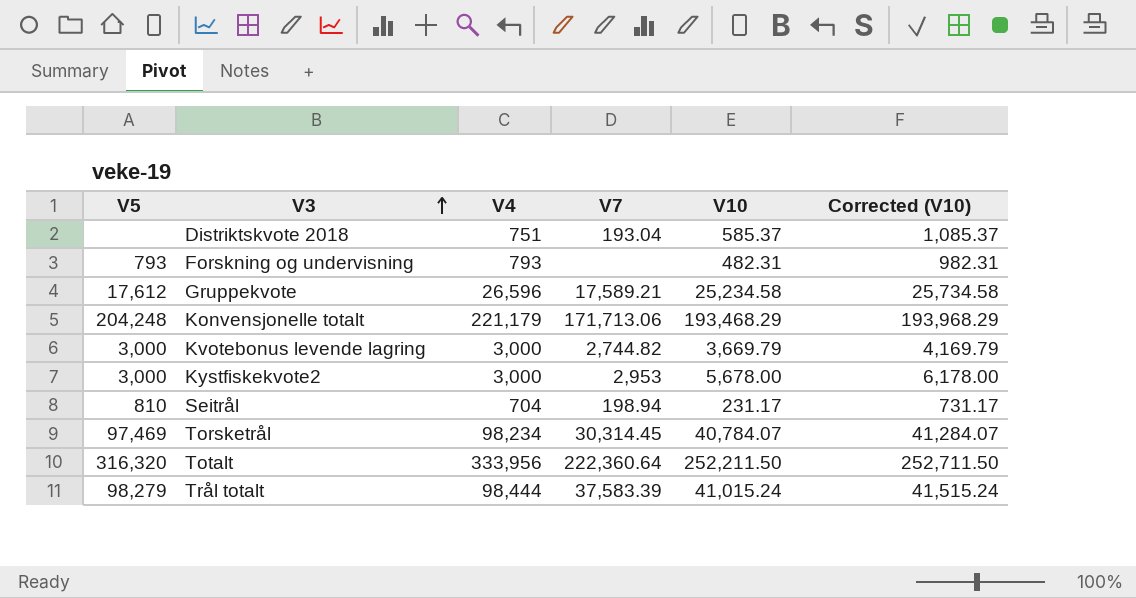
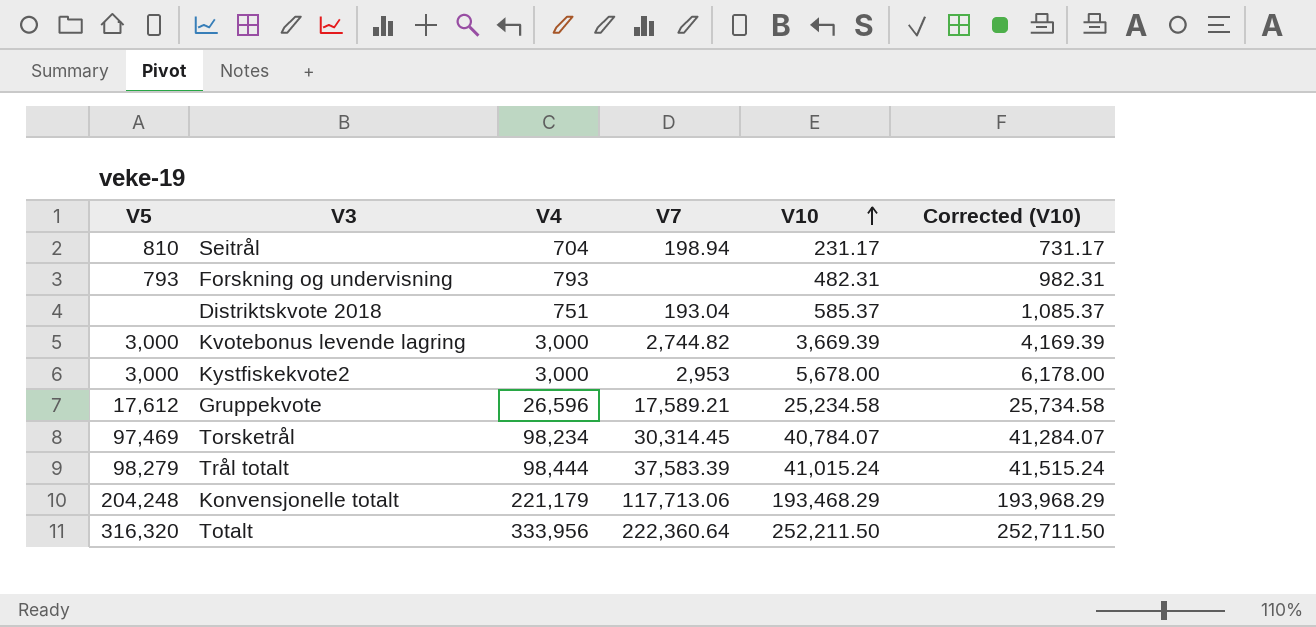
row order: V3 ascending -> V10 ascending
Kvotebonus levende lagring | V10: 3,669.79 -> 3,669.39
Kvotebonus levende lagring | Corrected (V10): 4,169.79 -> 4,169.39
Konvensjonelle totalt | V7: 171,713.06 -> 117,713.06

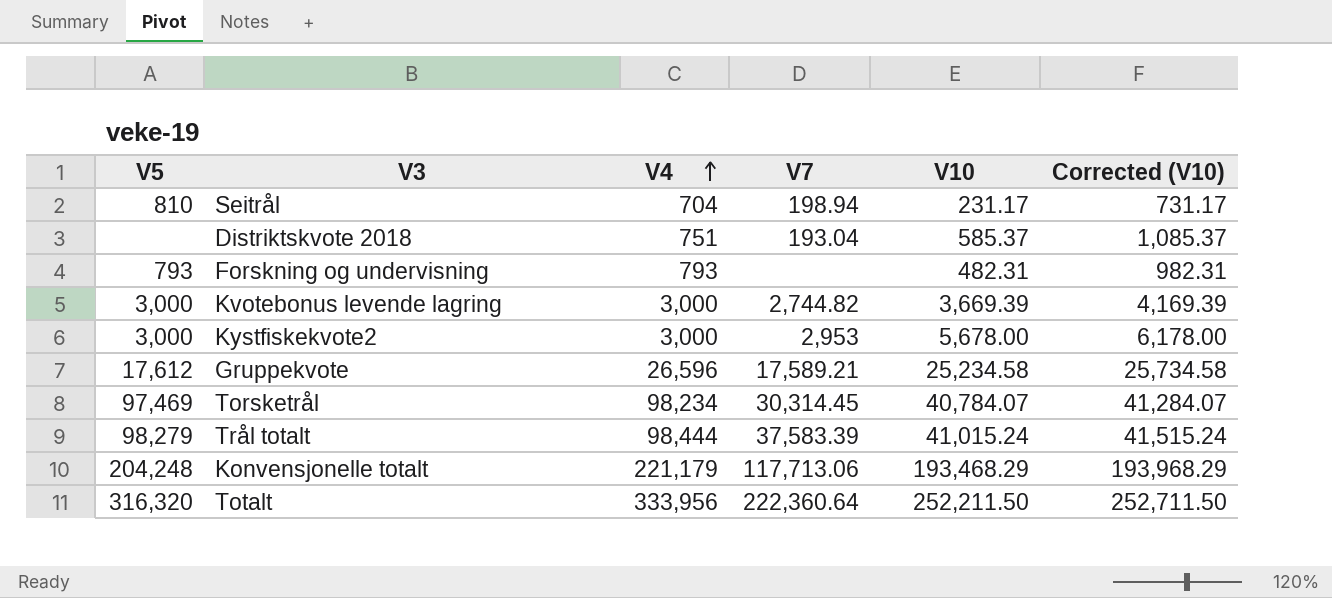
row order: V10 ascending -> V4 ascending

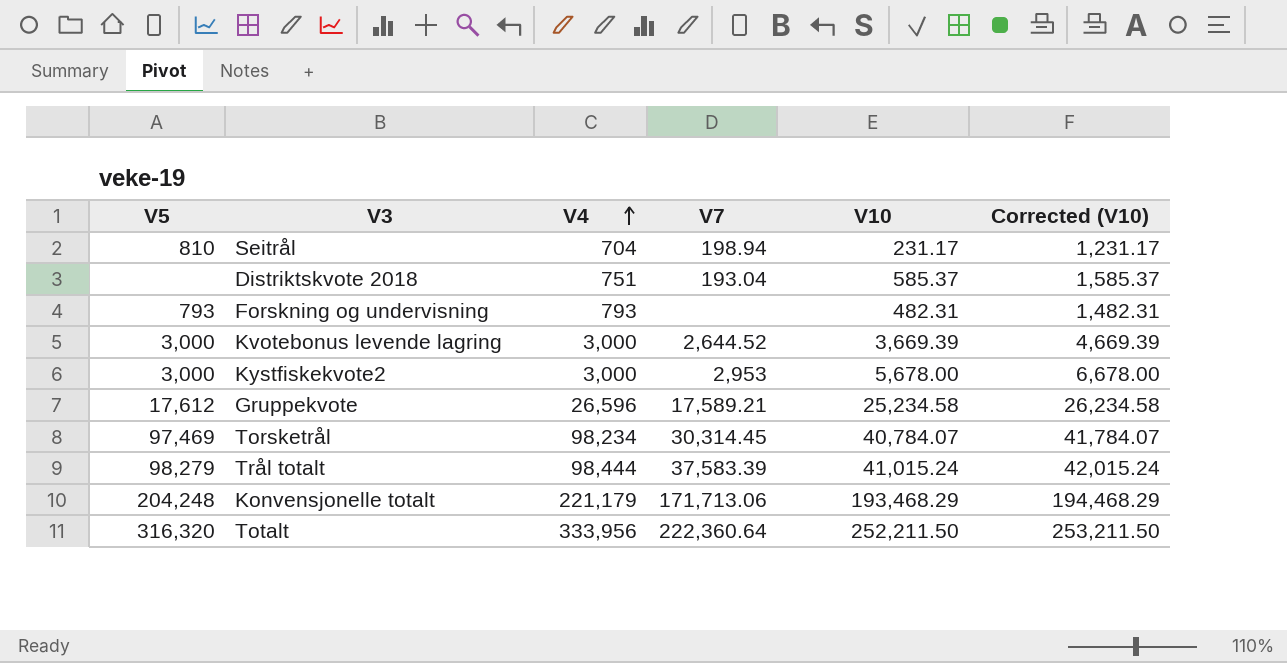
column Corrected (V10) | formula: [V10] + 500 -> [V10] + 1000
Kvotebonus levende lagring | V7: 2,744.82 -> 2,644.52
Konvensjonelle totalt | V7: 117,713.06 -> 171,713.06

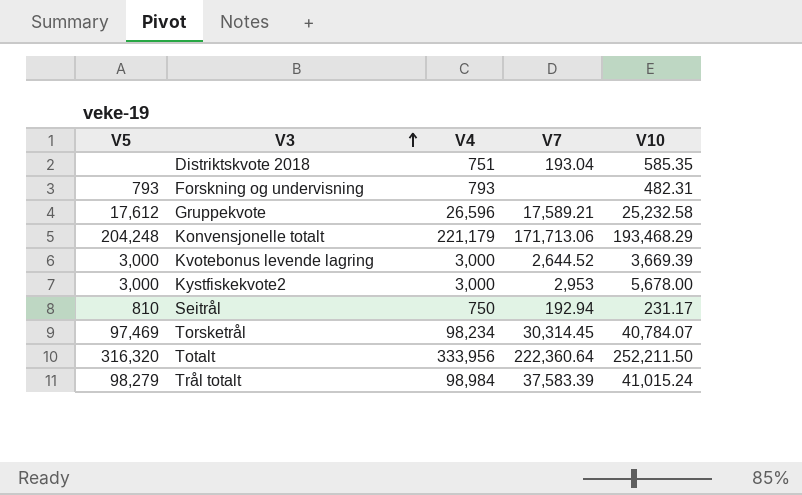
row order: V4 ascending -> V3 ascending
column Corrected (V10) | formula: [V10] + 1000 -> none
Distriktskvote 2018 | V10: 585.37 -> 585.35
Gruppekvote | V10: 25,234.58 -> 25,232.58
Seitrål | V4: 704 -> 750
Seitrål | V7: 198.94 -> 192.94
Trål totalt | V4: 98,444 -> 98,984

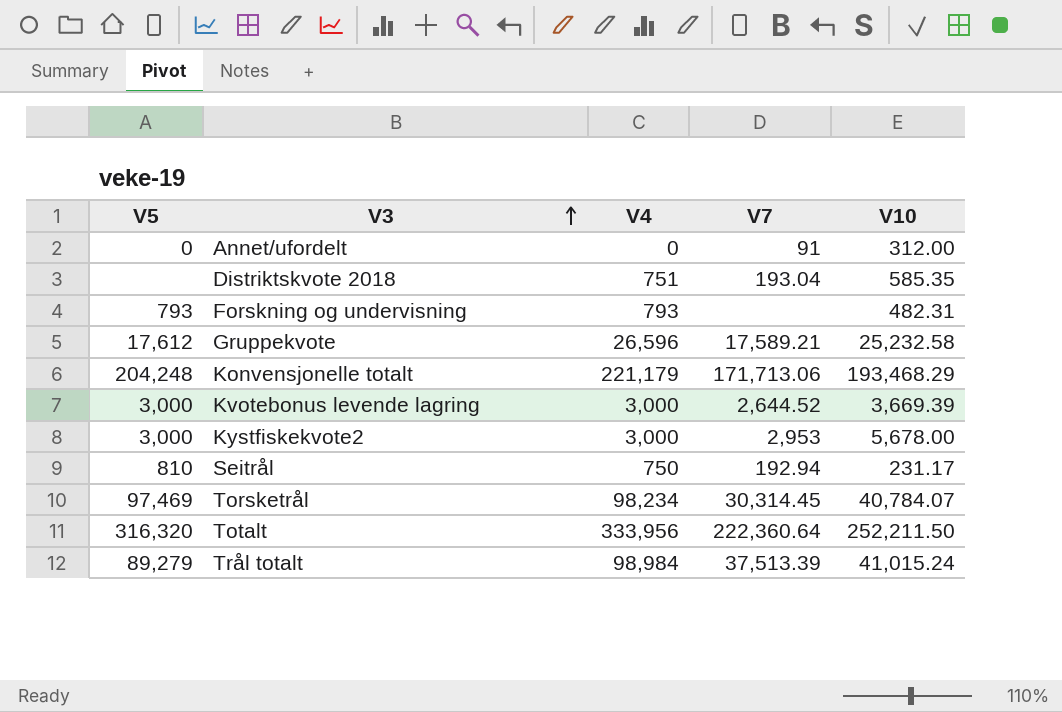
row Annet/ufordelt: none -> 0 | 0 | 91 | 312.00
Trål totalt | V5: 98,279 -> 89,279
Trål totalt | V7: 37,583.39 -> 37,513.39

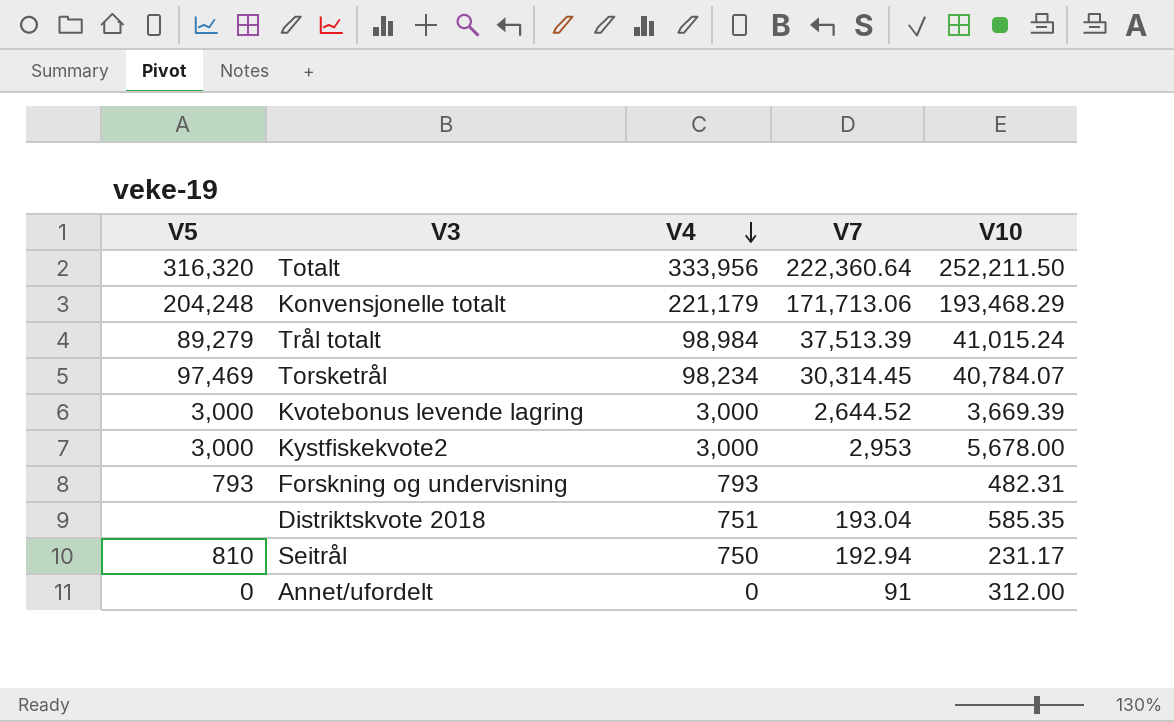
row order: V3 ascending -> V4 descending
row Gruppekvote: 17,612 | 26,596 | 17,589.21 | 25,232.58 -> none

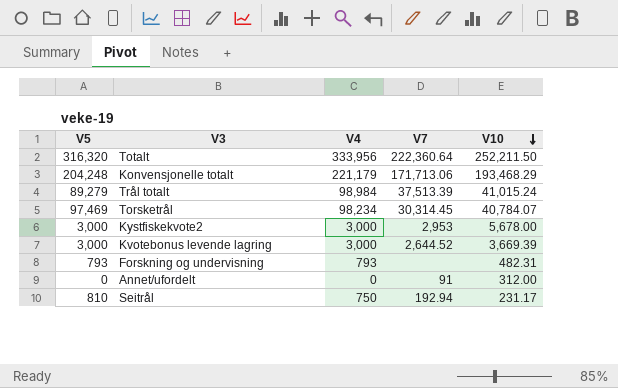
row order: V4 descending -> V10 descending
row Distriktskvote 2018: none | 751 | 193.04 | 585.35 -> none

